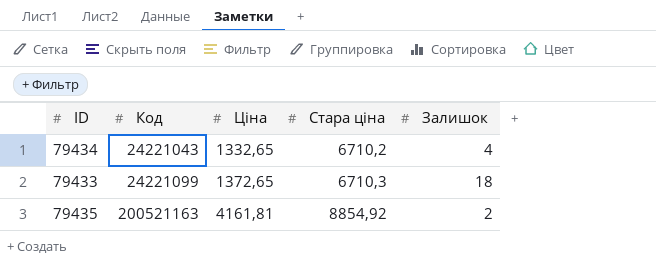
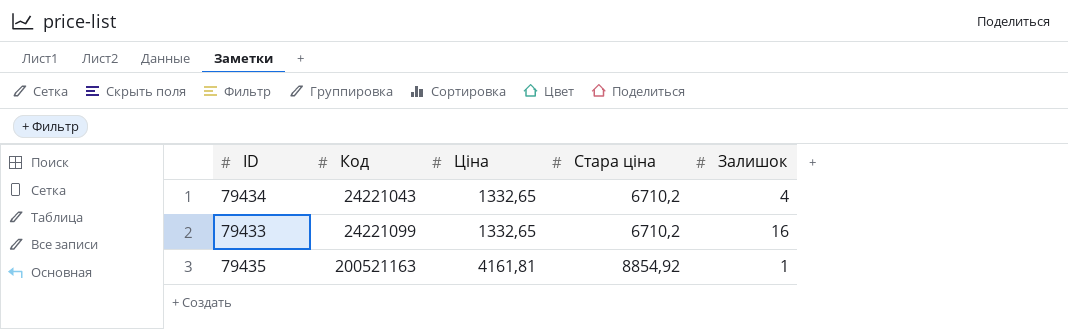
79433 | Ціна: 1372,65 -> 1332,65
79433 | Стара ціна: 6710,3 -> 6710,2
79433 | Залишок: 18 -> 16
79435 | Залишок: 2 -> 1

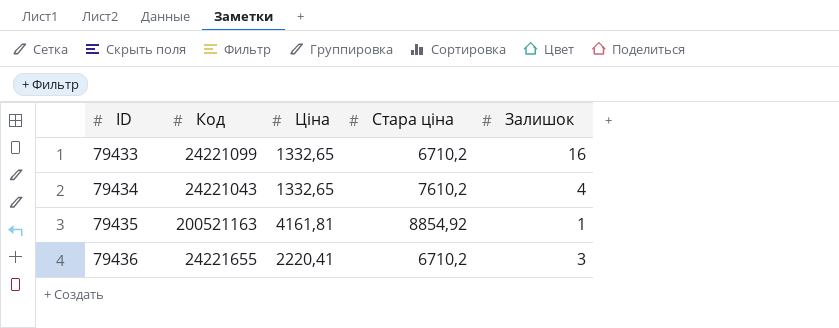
row order: Код ascending -> ID ascending
79434 | Стара ціна: 6710,2 -> 7610,2
row 79436: none -> 24221655 | 2220,41 | 6710,2 | 3

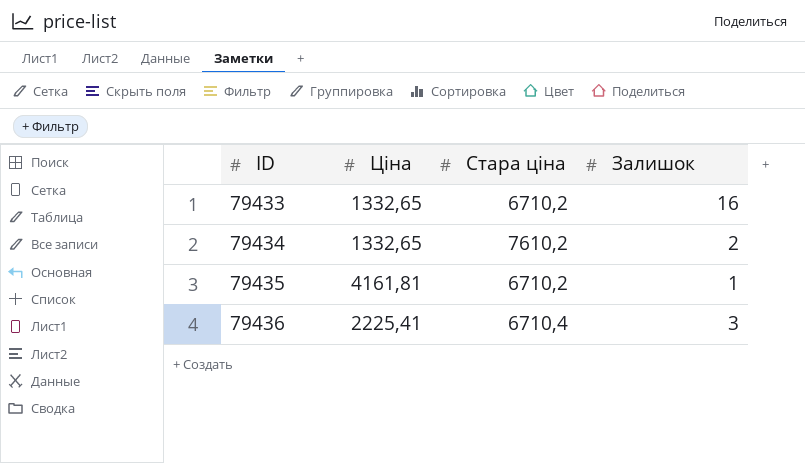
column Код | position: 2 -> none
79434 | Залишок: 4 -> 2
79435 | Стара ціна: 8854,92 -> 6710,2
79436 | Ціна: 2220,41 -> 2225,41
79436 | Стара ціна: 6710,2 -> 6710,4

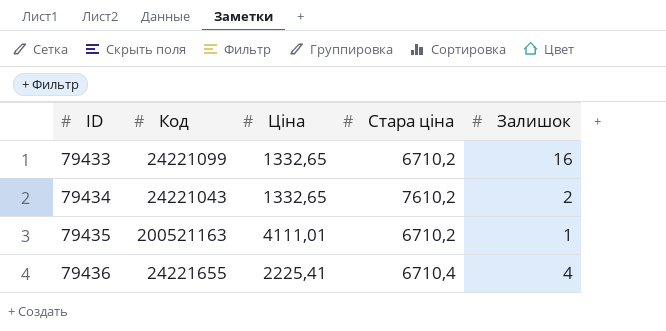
column Код | position: none -> 2
79435 | Ціна: 4161,81 -> 4111,01
79436 | Залишок: 3 -> 4

